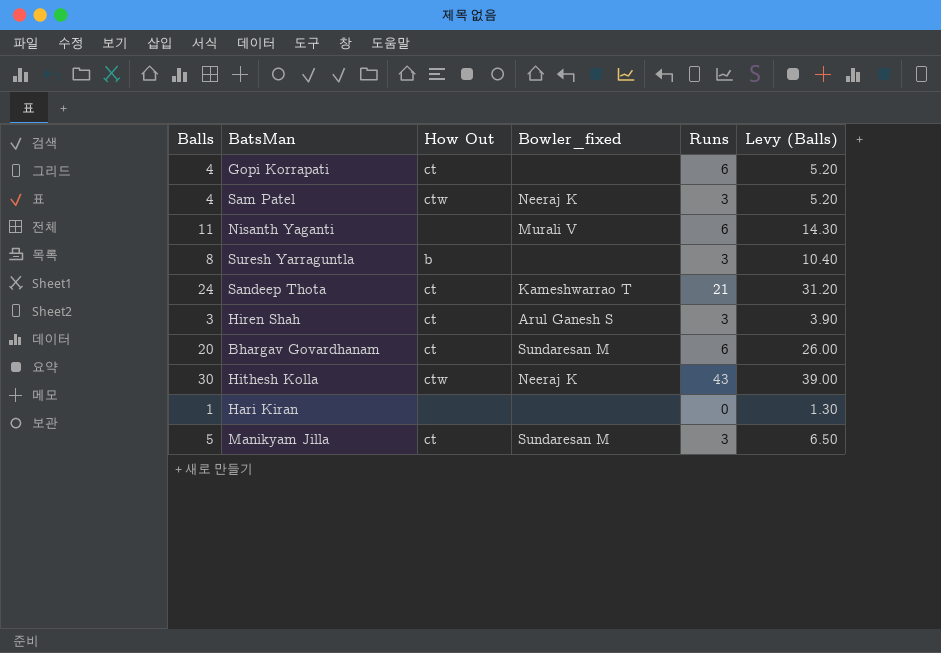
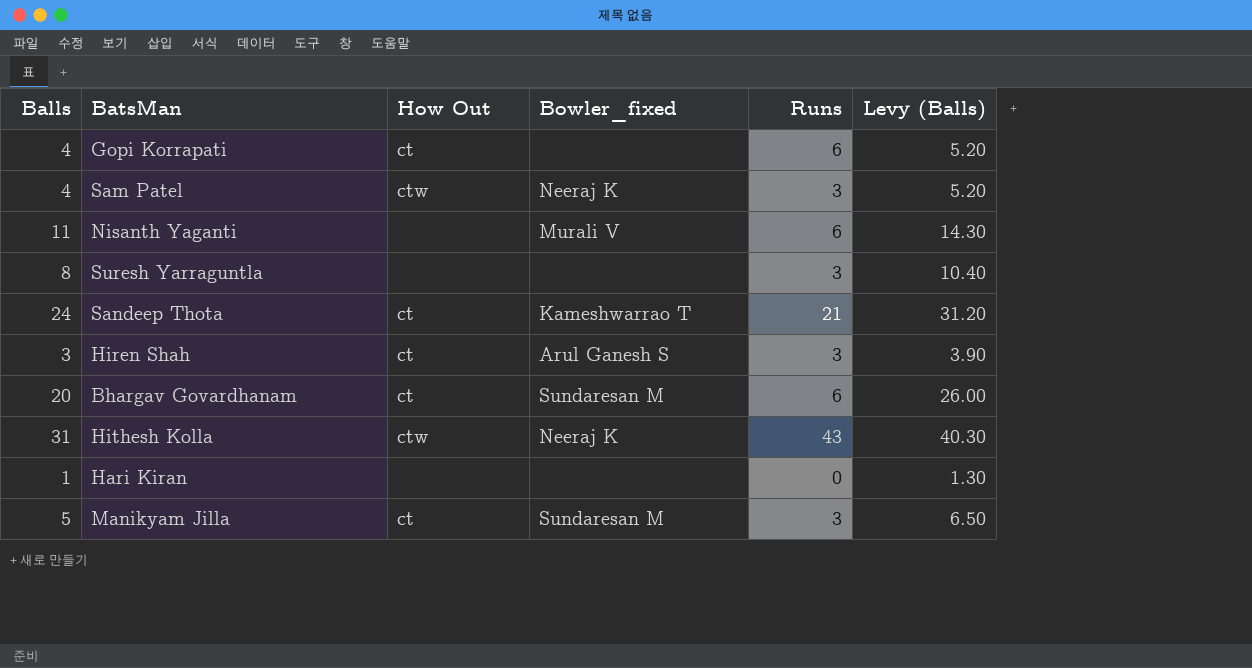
Suresh Yarraguntla | How Out: b -> none
Hithesh Kolla | Balls: 30 -> 31
Hithesh Kolla | Levy (Balls): 39.00 -> 40.30

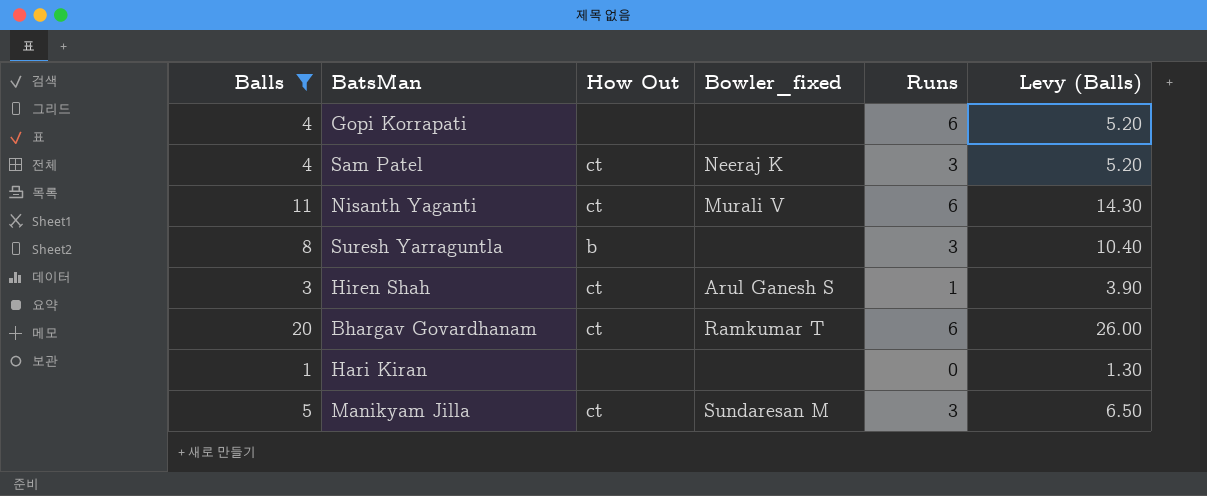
filter: none -> Balls <= 20
Gopi Korrapati | How Out: ct -> none
Sam Patel | How Out: ctw -> ct
Nisanth Yaganti | How Out: none -> ct
Suresh Yarraguntla | How Out: none -> b
Hiren Shah | Runs: 3 -> 1
Bhargav Govardhanam | Bowler_fixed: Sundaresan M -> Ramkumar T

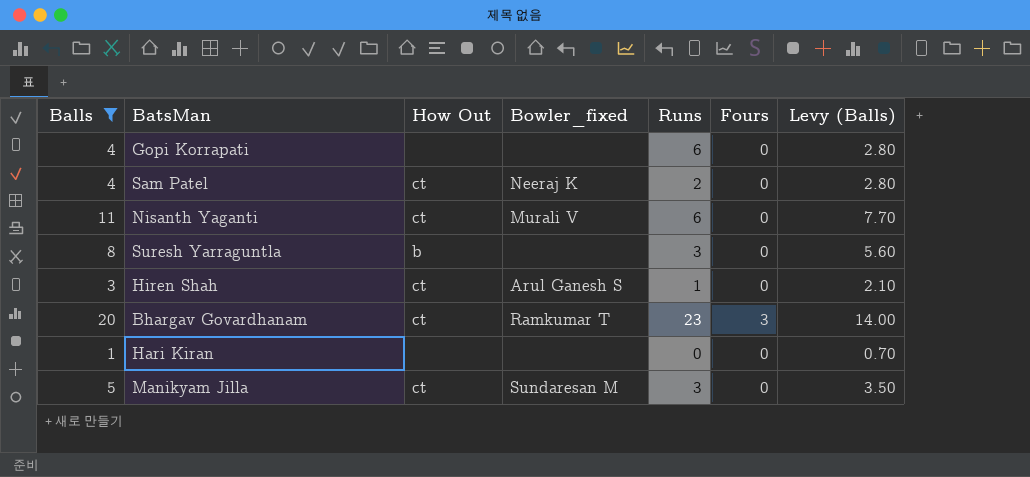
column Fours | position: none -> 6
column Levy (Balls) | formula: [Balls] * 1.3 -> [Balls] * 0.7
Sam Patel | Runs: 3 -> 2
Bhargav Govardhanam | Runs: 6 -> 23

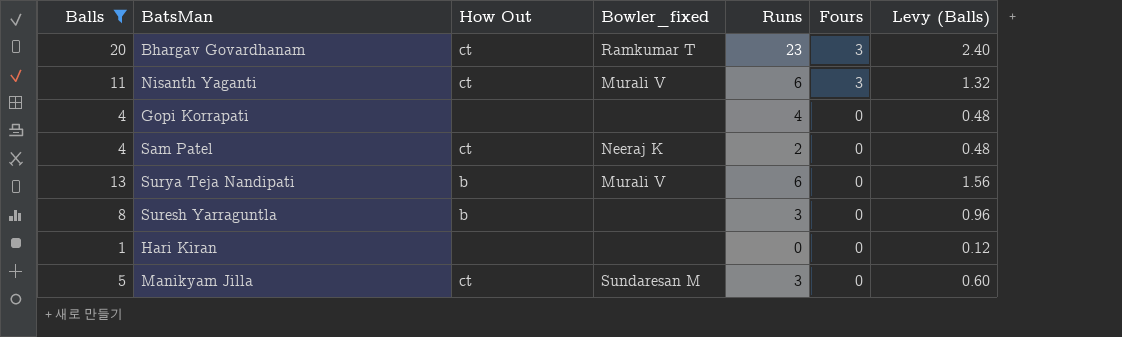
row order: none -> Fours descending
column Levy (Balls) | formula: [Balls] * 0.7 -> [Balls] * 0.12
row Hiren Shah: 3 | ct | Arul Ganesh S | 1 | 0 | 2.10 -> none
Nisanth Yaganti | Fours: 0 -> 3
Gopi Korrapati | Runs: 6 -> 4
row Surya Teja Nandipati: none -> 13 | b | Murali V | 6 | 0 | 1.56

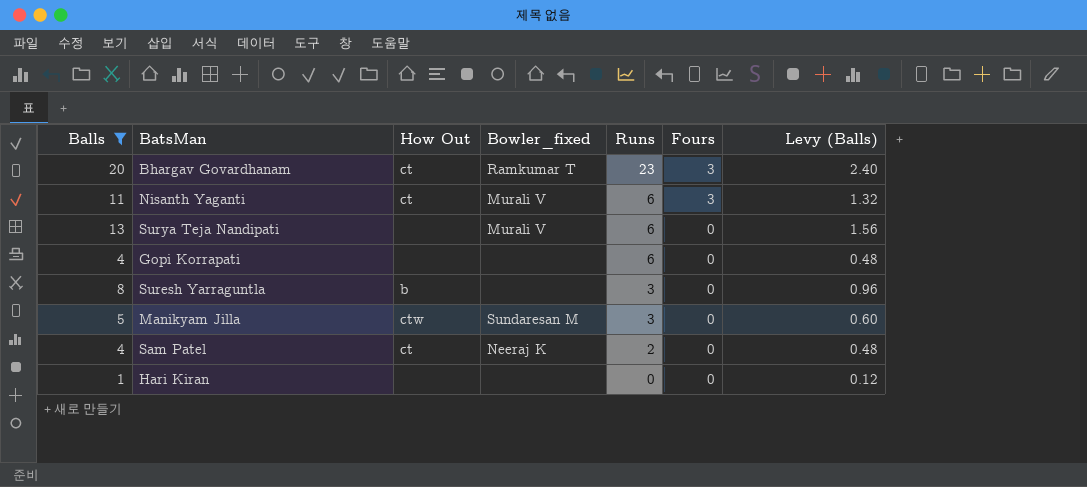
row order: Fours descending -> Runs descending
Surya Teja Nandipati | How Out: b -> none
Gopi Korrapati | Runs: 4 -> 6
Manikyam Jilla | How Out: ct -> ctw

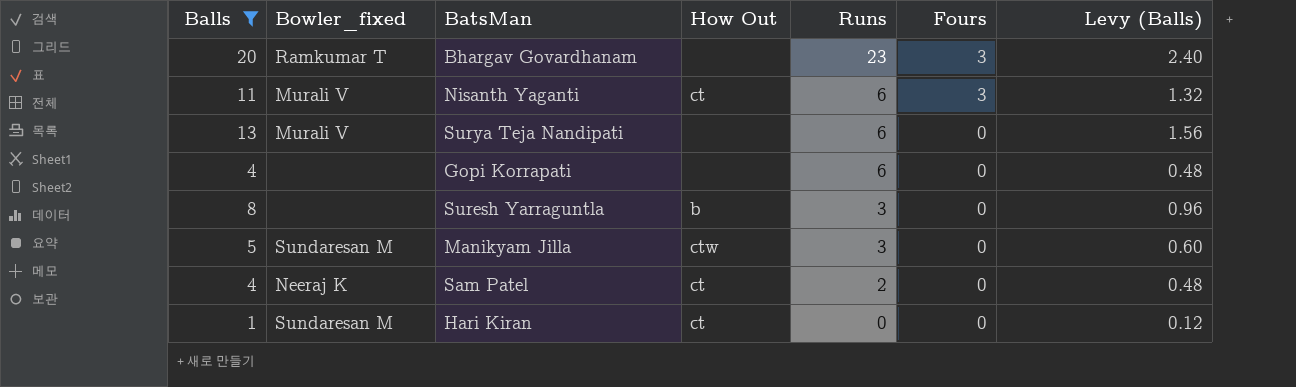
column Bowler_fixed | position: 4 -> 2
Bhargav Govardhanam | How Out: ct -> none
Hari Kiran | Bowler_fixed: none -> Sundaresan M
Hari Kiran | How Out: none -> ct

